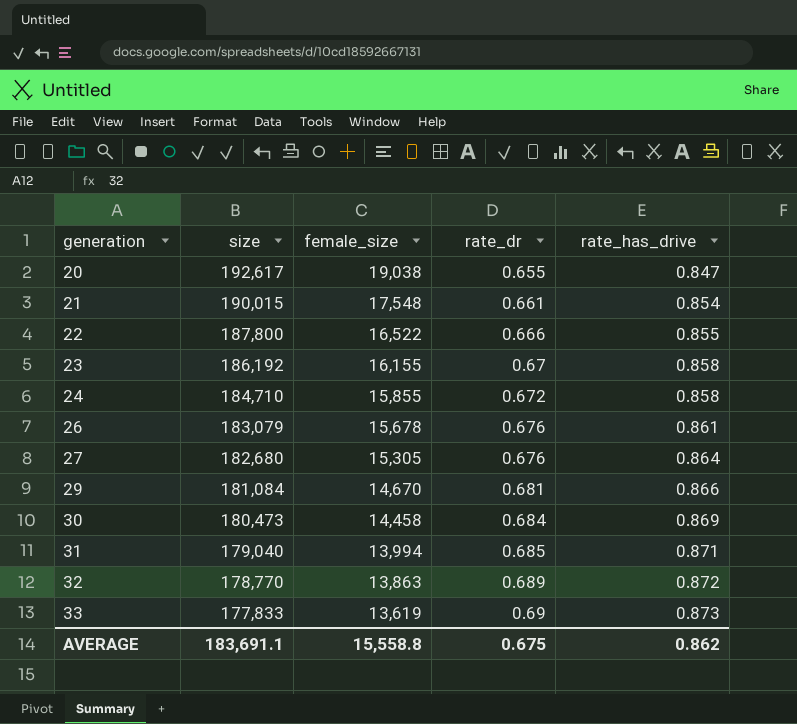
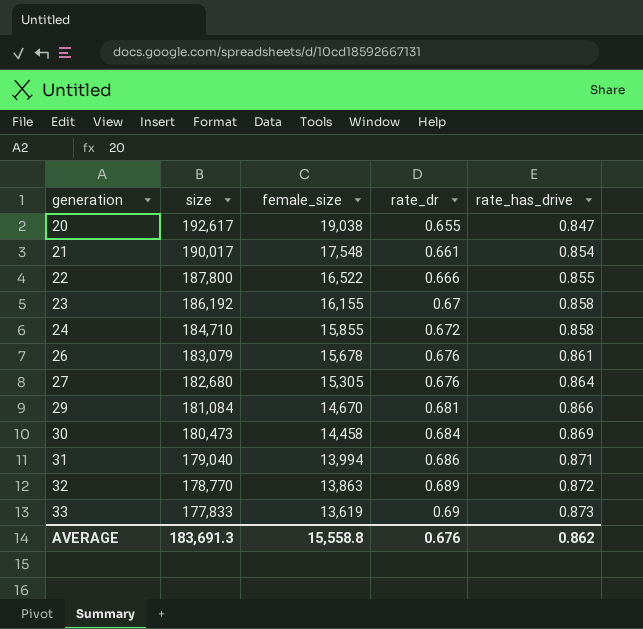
21 | size: 190,015 -> 190,017
31 | rate_dr: 0.685 -> 0.686
AVERAGE | size: 183,691.1 -> 183,691.3
AVERAGE | rate_dr: 0.675 -> 0.676

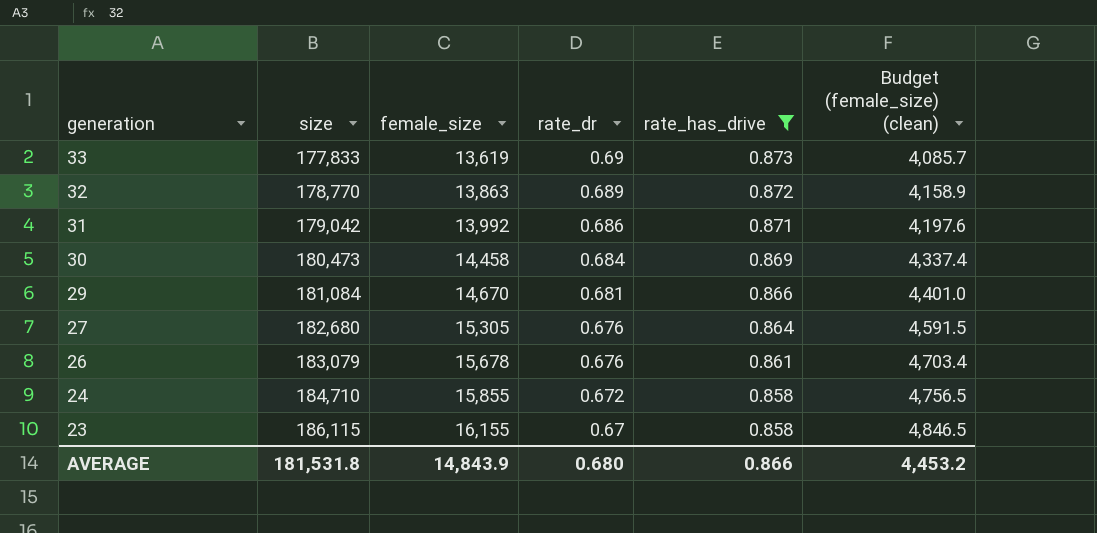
filter: none -> rate_has_drive >= 0.858
row order: generation ascending -> generation descending
column Budget (female_size) (clean) | formula: none -> [female_size] * 0.3
31 | size: 179,040 -> 179,042
31 | female_size: 13,994 -> 13,992
23 | size: 186,192 -> 186,115
AVERAGE | size: 183,691.3 -> 181,531.8
AVERAGE | female_size: 15,558.8 -> 14,843.9
AVERAGE | rate_dr: 0.676 -> 0.680
AVERAGE | rate_has_drive: 0.862 -> 0.866

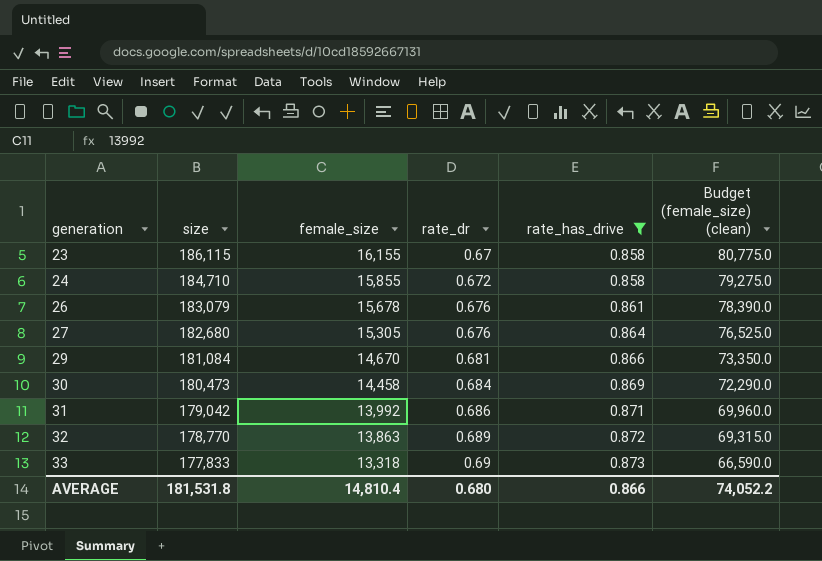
row order: generation descending -> generation ascending
column Budget (female_size) (clean) | formula: [female_size] * 0.3 -> [female_size] * 5
33 | female_size: 13,619 -> 13,318
AVERAGE | female_size: 14,843.9 -> 14,810.4
AVERAGE | Budget (female_size) (clean): 4,453.2 -> 74,052.2

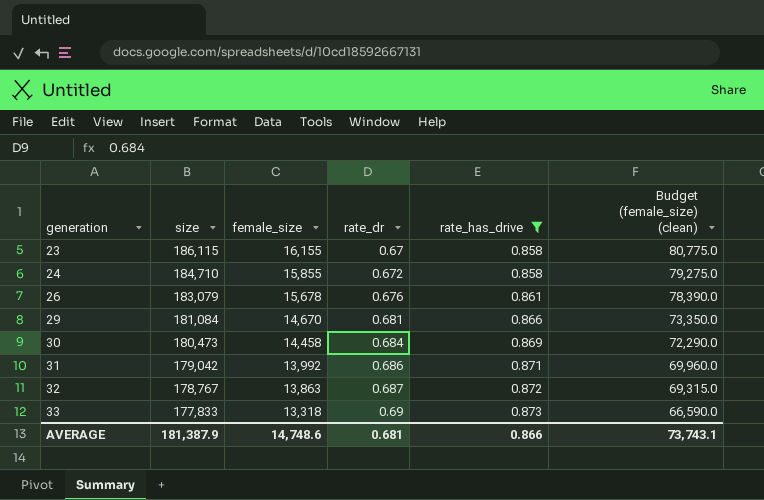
row 27: 182,680 | 15,305 | 0.676 | 0.864 | 76,525.0 -> none
32 | size: 178,770 -> 178,767
32 | rate_dr: 0.689 -> 0.687
AVERAGE | size: 181,531.8 -> 181,387.9
AVERAGE | female_size: 14,810.4 -> 14,748.6
AVERAGE | rate_dr: 0.680 -> 0.681
AVERAGE | Budget (female_size) (clean): 74,052.2 -> 73,743.1

